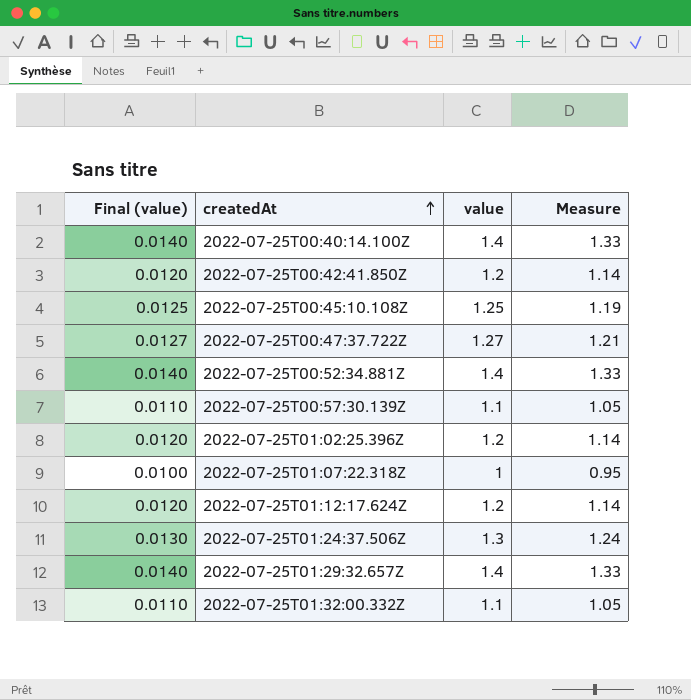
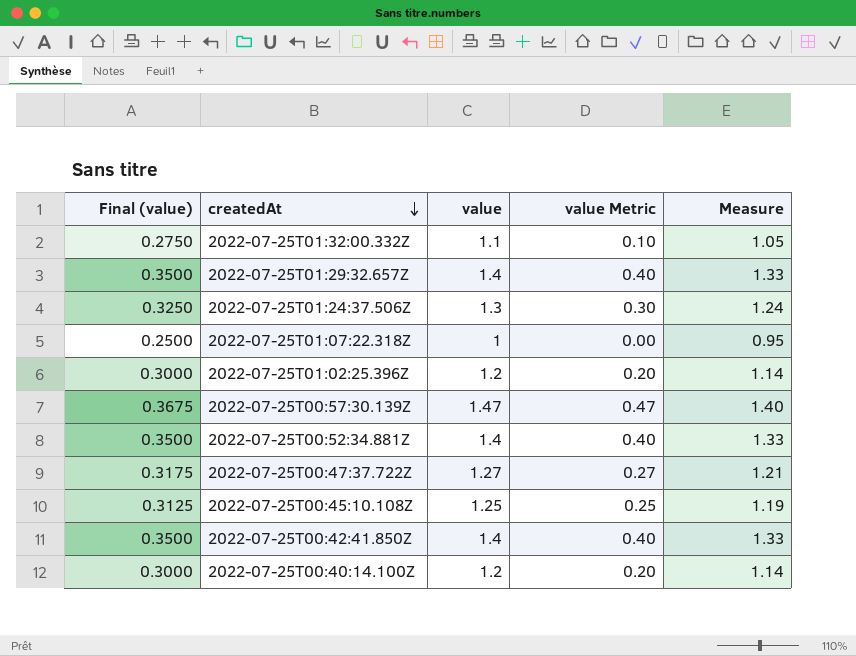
row order: createdAt ascending -> createdAt descending
column Final (value) | formula: [value] * 0.01 -> [value] * 0.25
column value Metric | formula: none -> [value] - 1
row 2022-07-25T01:12:17.624Z: 0.0120 | 1.2 | 1.14 -> none
2022-07-25T00:57:30.139Z | value: 1.1 -> 1.47
2022-07-25T00:57:30.139Z | Measure: 1.05 -> 1.40
2022-07-25T00:42:41.850Z | value: 1.2 -> 1.4
2022-07-25T00:42:41.850Z | Measure: 1.14 -> 1.33
2022-07-25T00:40:14.100Z | value: 1.4 -> 1.2
2022-07-25T00:40:14.100Z | Measure: 1.33 -> 1.14

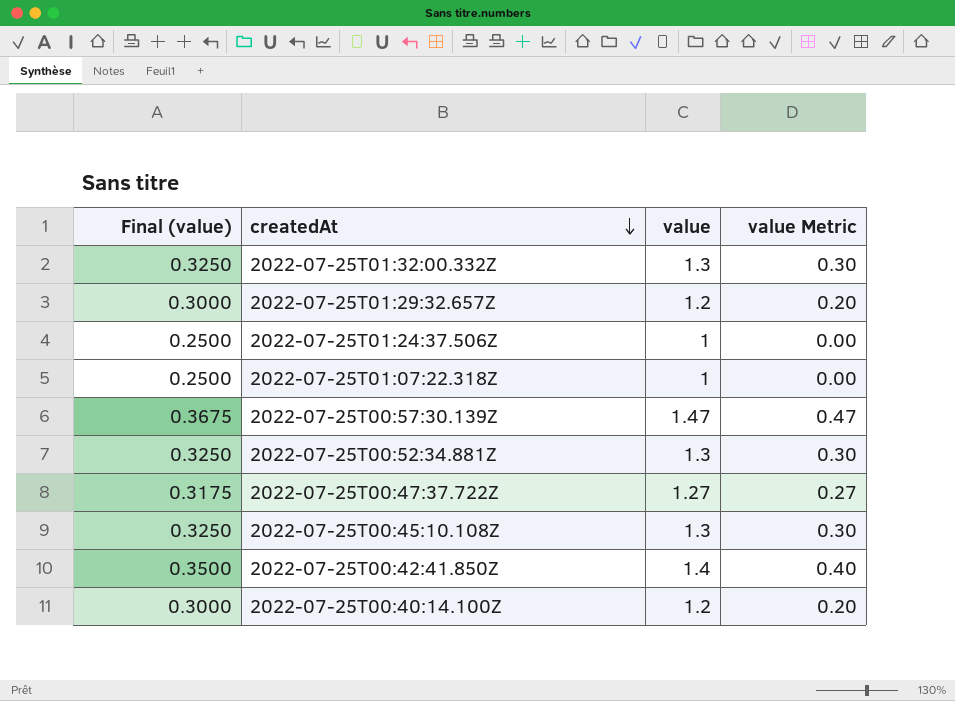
column Measure | formula: [value] * 0.95 -> none
row 2022-07-25T01:02:25.396Z: 0.3000 | 1.2 | 0.20 | 1.14 -> none
2022-07-25T01:32:00.332Z | Final (value): 0.2750 -> 0.3250
2022-07-25T01:32:00.332Z | value: 1.1 -> 1.3
2022-07-25T01:32:00.332Z | value Metric: 0.10 -> 0.30
2022-07-25T01:29:32.657Z | Final (value): 0.3500 -> 0.3000
2022-07-25T01:29:32.657Z | value: 1.4 -> 1.2
2022-07-25T01:29:32.657Z | value Metric: 0.40 -> 0.20
2022-07-25T01:24:37.506Z | Final (value): 0.3250 -> 0.2500
2022-07-25T01:24:37.506Z | value: 1.3 -> 1
2022-07-25T01:24:37.506Z | value Metric: 0.30 -> 0.00
2022-07-25T00:52:34.881Z | Final (value): 0.3500 -> 0.3250
2022-07-25T00:52:34.881Z | value: 1.4 -> 1.3
2022-07-25T00:52:34.881Z | value Metric: 0.40 -> 0.30
2022-07-25T00:45:10.108Z | Final (value): 0.3125 -> 0.3250
2022-07-25T00:45:10.108Z | value: 1.25 -> 1.3
2022-07-25T00:45:10.108Z | value Metric: 0.25 -> 0.30

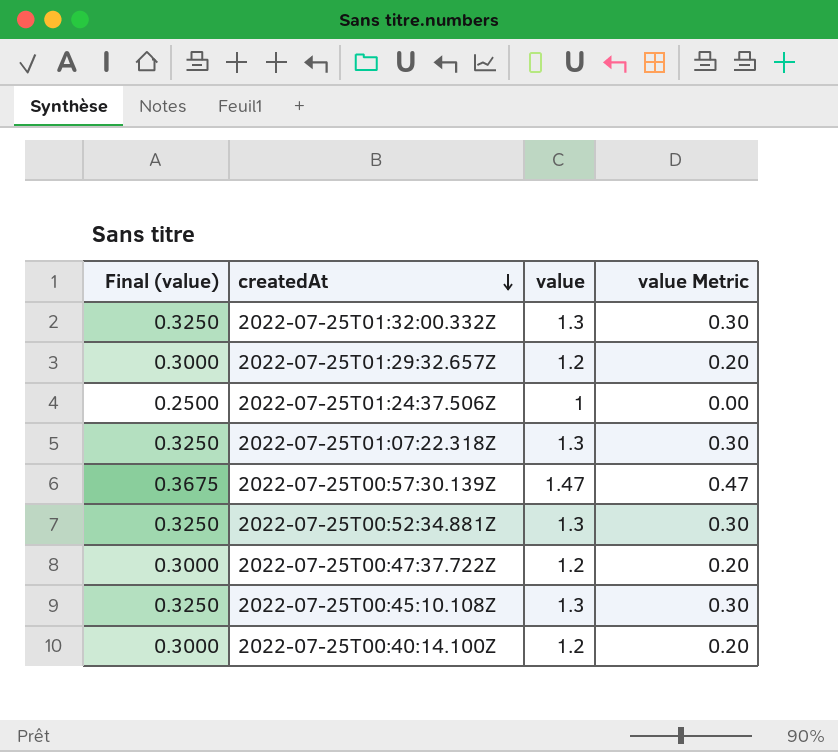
row 2022-07-25T00:42:41.850Z: 0.3500 | 1.4 | 0.40 -> none
2022-07-25T01:07:22.318Z | Final (value): 0.2500 -> 0.3250
2022-07-25T01:07:22.318Z | value: 1 -> 1.3
2022-07-25T01:07:22.318Z | value Metric: 0.00 -> 0.30
2022-07-25T00:47:37.722Z | Final (value): 0.3175 -> 0.3000
2022-07-25T00:47:37.722Z | value: 1.27 -> 1.2
2022-07-25T00:47:37.722Z | value Metric: 0.27 -> 0.20

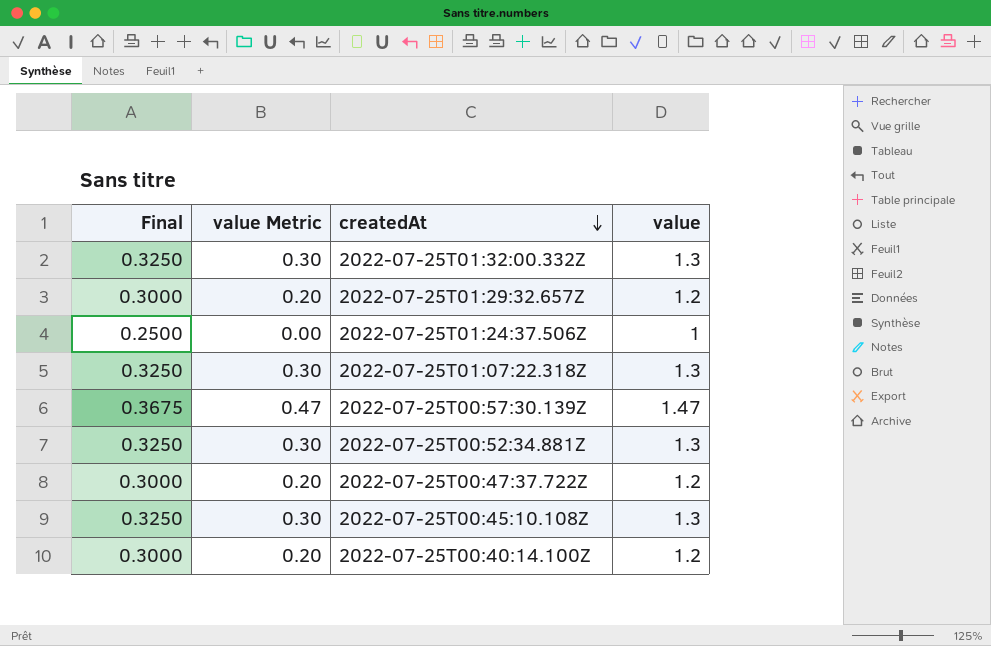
column name: Final (value) -> Final
column value Metric | position: 4 -> 2

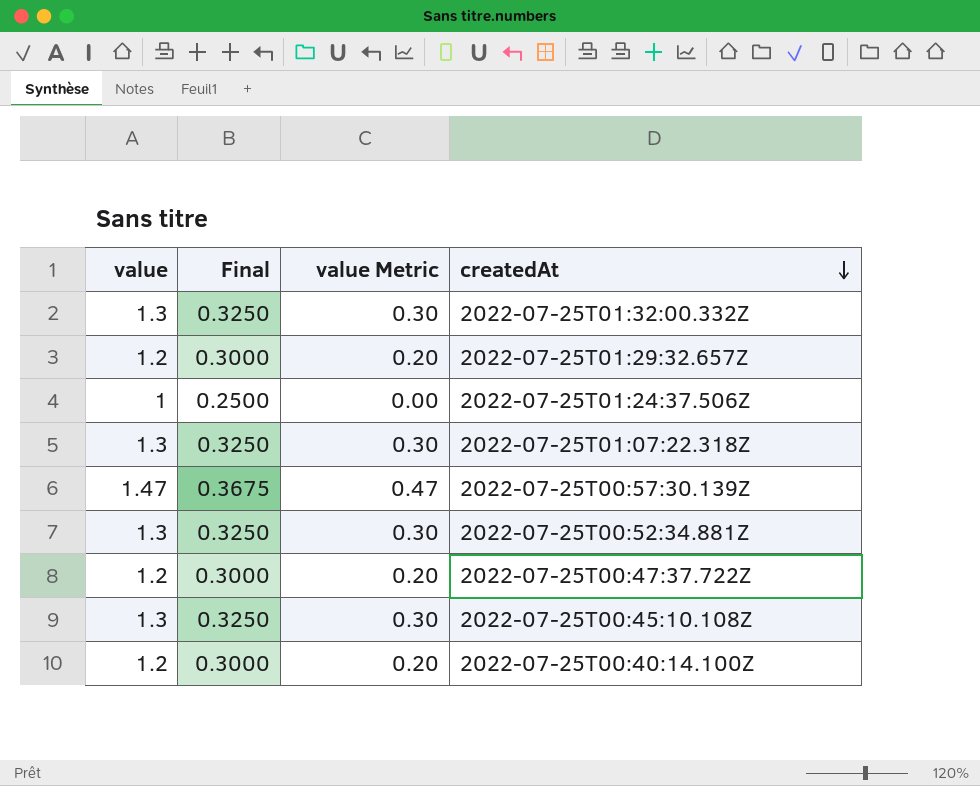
column value | position: 4 -> 1

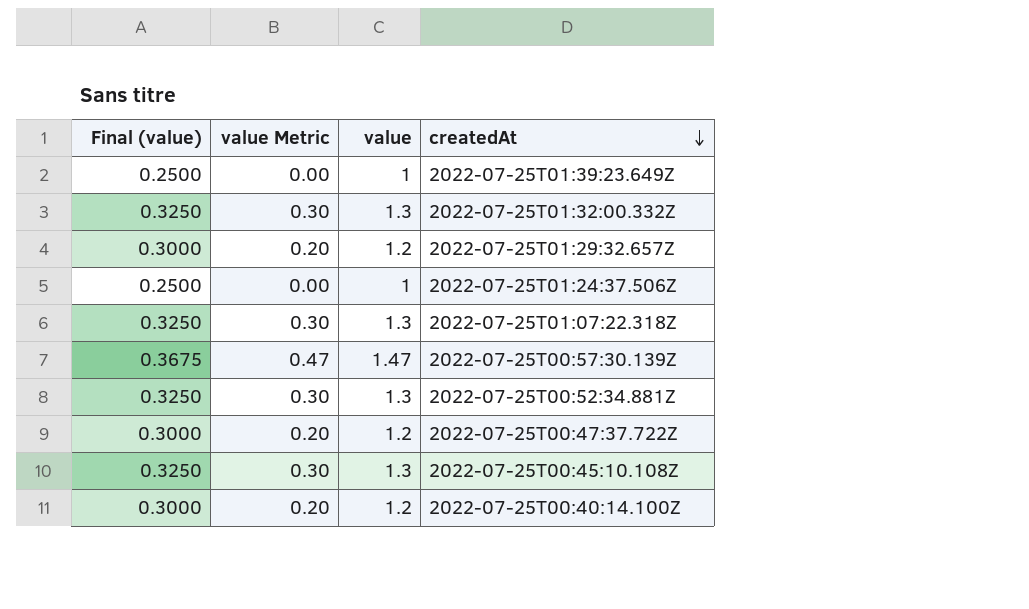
column name: Final -> Final (value)
column value | position: 1 -> 3
row 2022-07-25T01:39:23.649Z: none -> 0.2500 | 0.00 | 1

